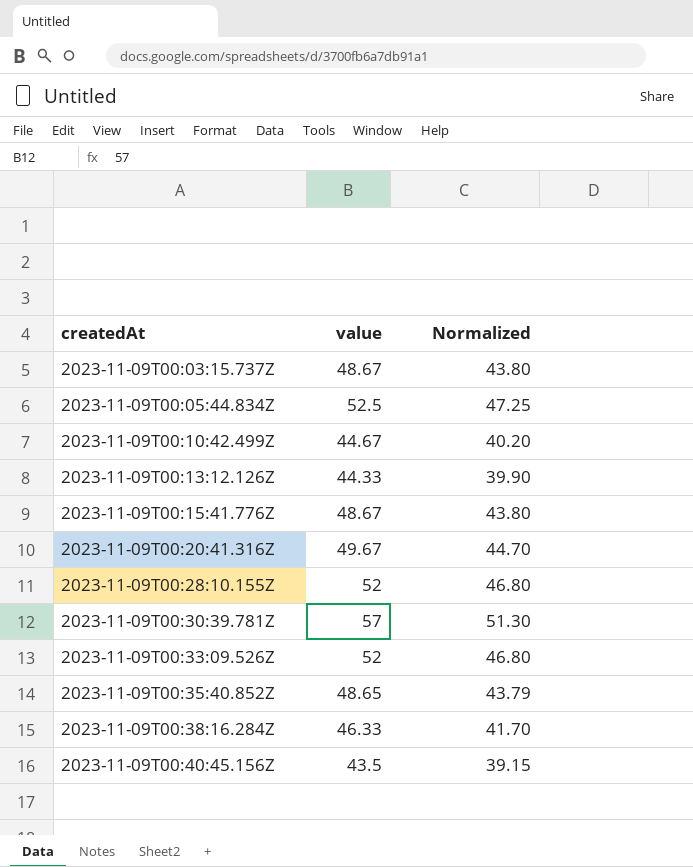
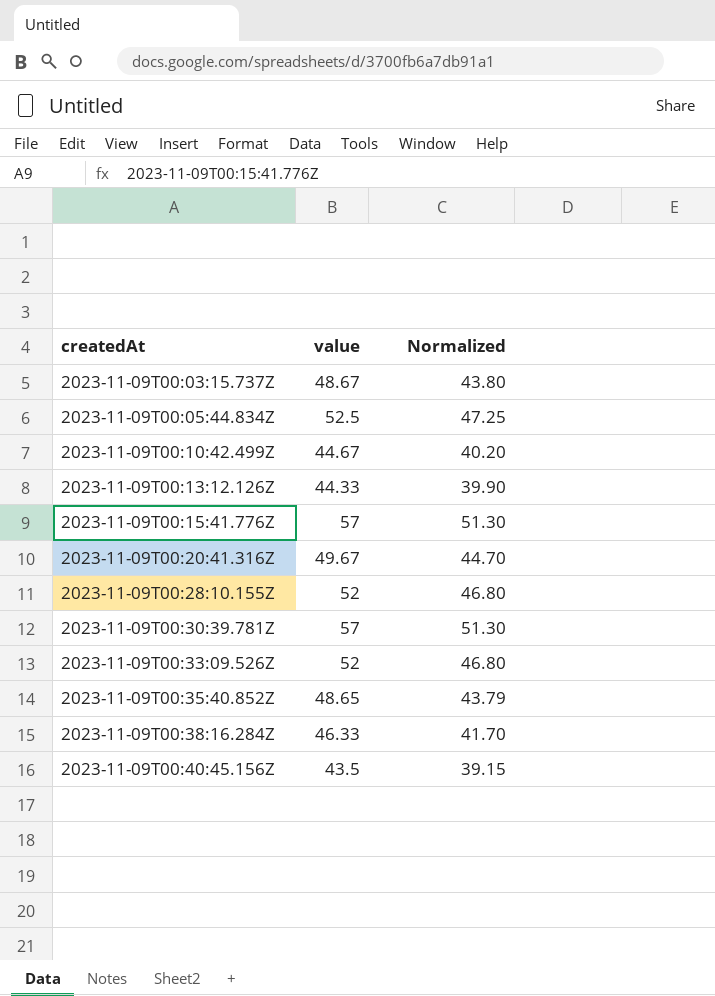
2023-11-09T00:15:41.776Z | value: 48.67 -> 57
2023-11-09T00:15:41.776Z | Normalized: 43.80 -> 51.30

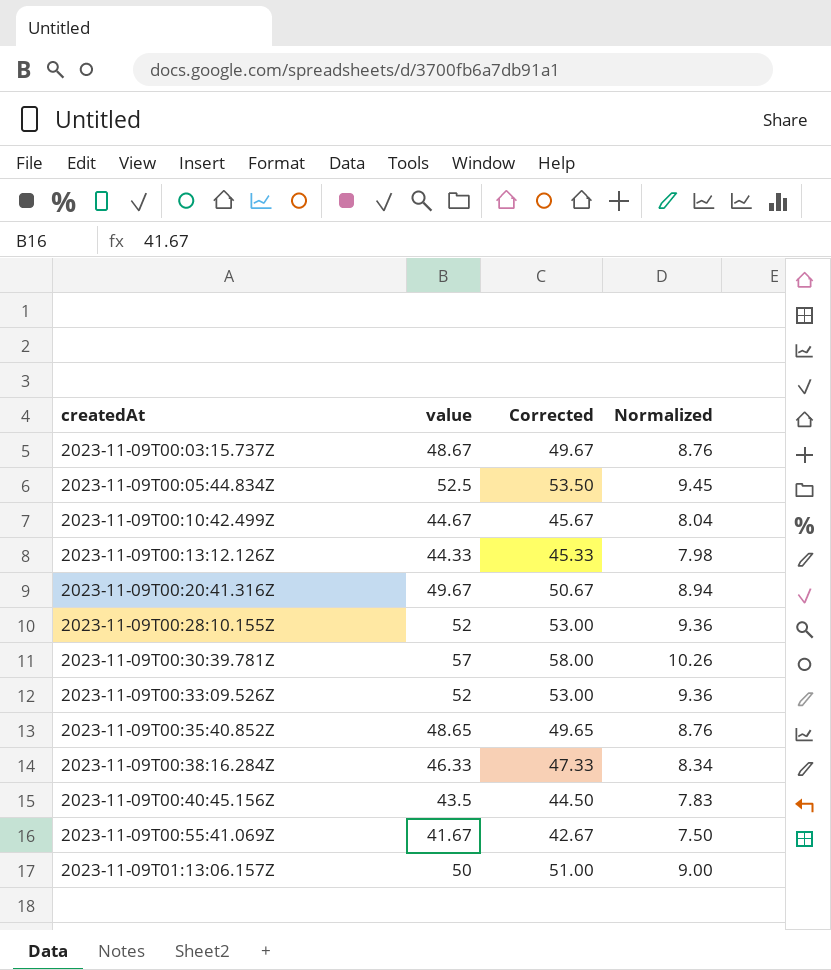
column Corrected | formula: none -> [value] + 1
column Normalized | formula: [value] * 0.9 -> [value] * 0.18
row 2023-11-09T00:15:41.776Z: 57 | 51.30 -> none
row 2023-11-09T00:55:41.069Z: none -> 41.67 | 42.67 | 7.50
row 2023-11-09T01:13:06.157Z: none -> 50 | 51.00 | 9.00

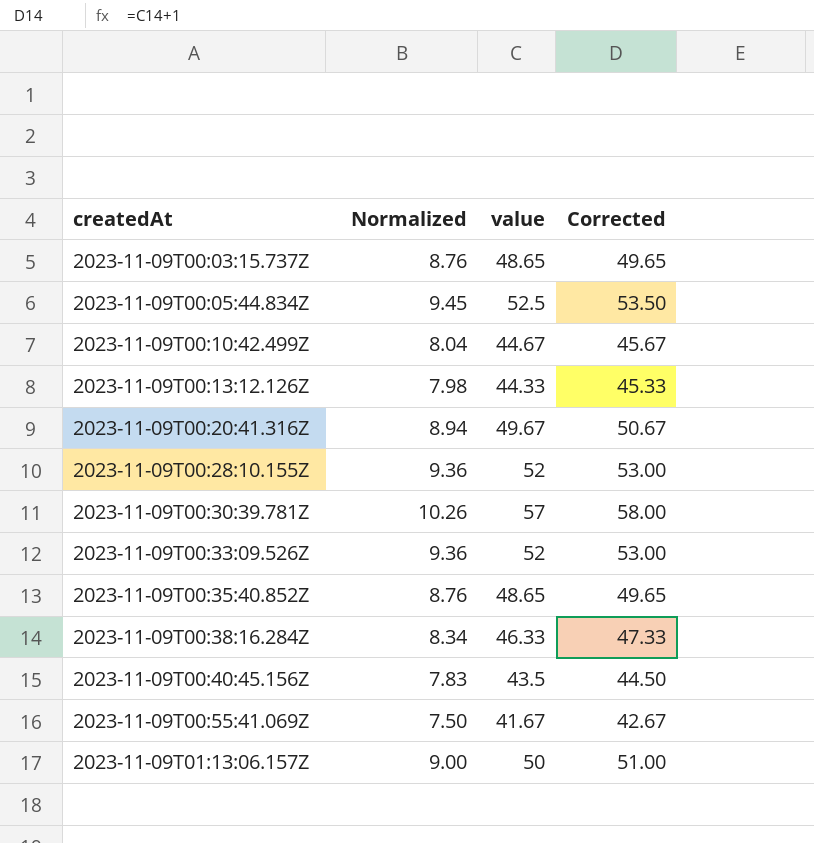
column Normalized | position: 4 -> 2
2023-11-09T00:03:15.737Z | value: 48.67 -> 48.65
2023-11-09T00:03:15.737Z | Corrected: 49.67 -> 49.65

